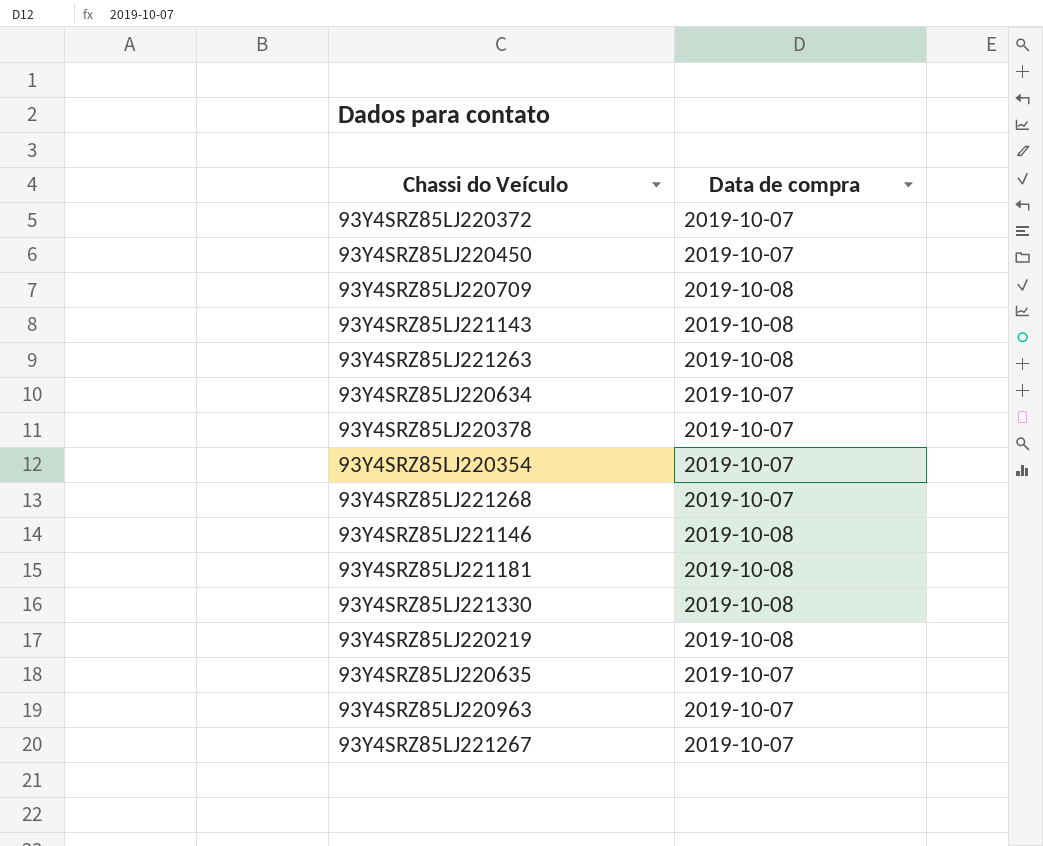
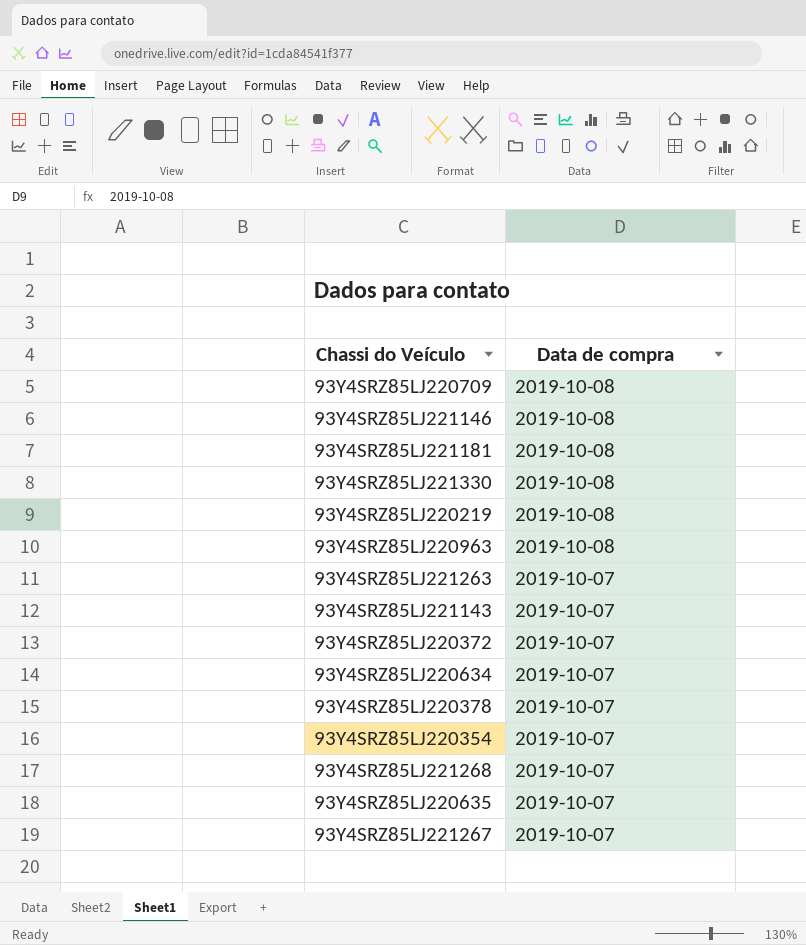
row order: none -> Data de compra descending
row 93Y4SRZ85LJ220450: 2019-10-07 -> none
93Y4SRZ85LJ220963 | Data de compra: 2019-10-07 -> 2019-10-08
93Y4SRZ85LJ221263 | Data de compra: 2019-10-08 -> 2019-10-07
93Y4SRZ85LJ221143 | Data de compra: 2019-10-08 -> 2019-10-07

